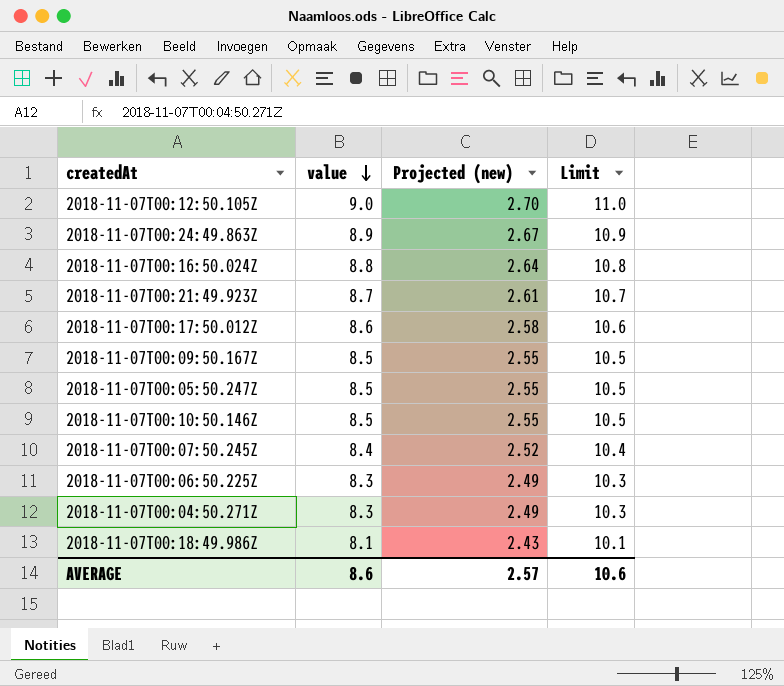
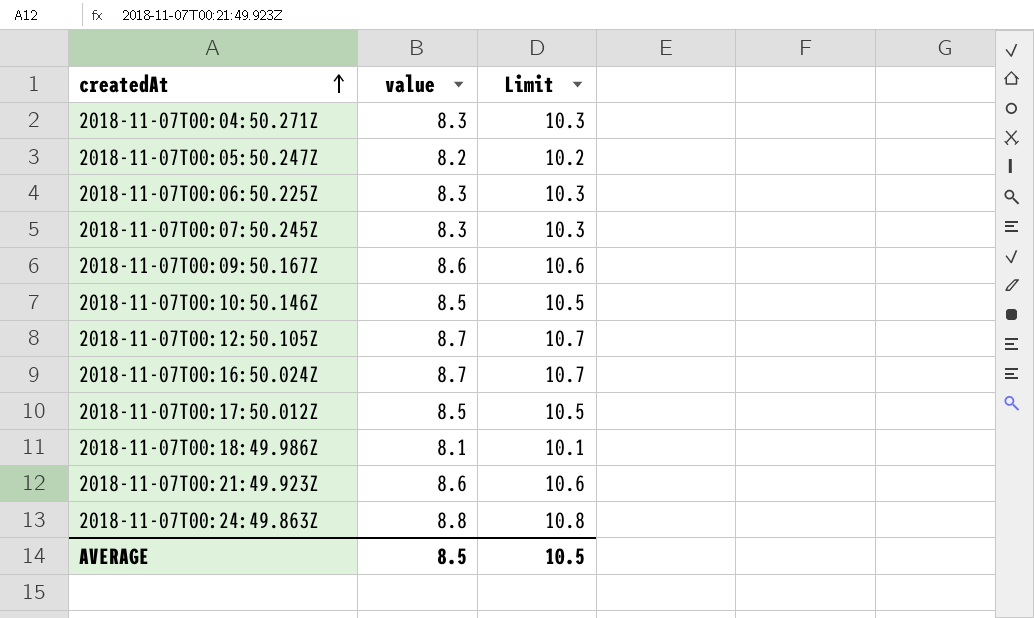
row order: value descending -> createdAt ascending
column Projected (new) | formula: [value] * 0.3 -> none
2018-11-07T00:05:50.247Z | value: 8.5 -> 8.2
2018-11-07T00:05:50.247Z | Limit: 10.5 -> 10.2
2018-11-07T00:07:50.245Z | value: 8.4 -> 8.3
2018-11-07T00:07:50.245Z | Limit: 10.4 -> 10.3
2018-11-07T00:09:50.167Z | value: 8.5 -> 8.6
2018-11-07T00:09:50.167Z | Limit: 10.5 -> 10.6
2018-11-07T00:12:50.105Z | value: 9.0 -> 8.7
2018-11-07T00:12:50.105Z | Limit: 11.0 -> 10.7
2018-11-07T00:16:50.024Z | value: 8.8 -> 8.7
2018-11-07T00:16:50.024Z | Limit: 10.8 -> 10.7
2018-11-07T00:17:50.012Z | value: 8.6 -> 8.5
2018-11-07T00:17:50.012Z | Limit: 10.6 -> 10.5
2018-11-07T00:21:49.923Z | value: 8.7 -> 8.6
2018-11-07T00:21:49.923Z | Limit: 10.7 -> 10.6
2018-11-07T00:24:49.863Z | value: 8.9 -> 8.8
2018-11-07T00:24:49.863Z | Limit: 10.9 -> 10.8
AVERAGE | value: 8.6 -> 8.5
AVERAGE | Limit: 10.6 -> 10.5

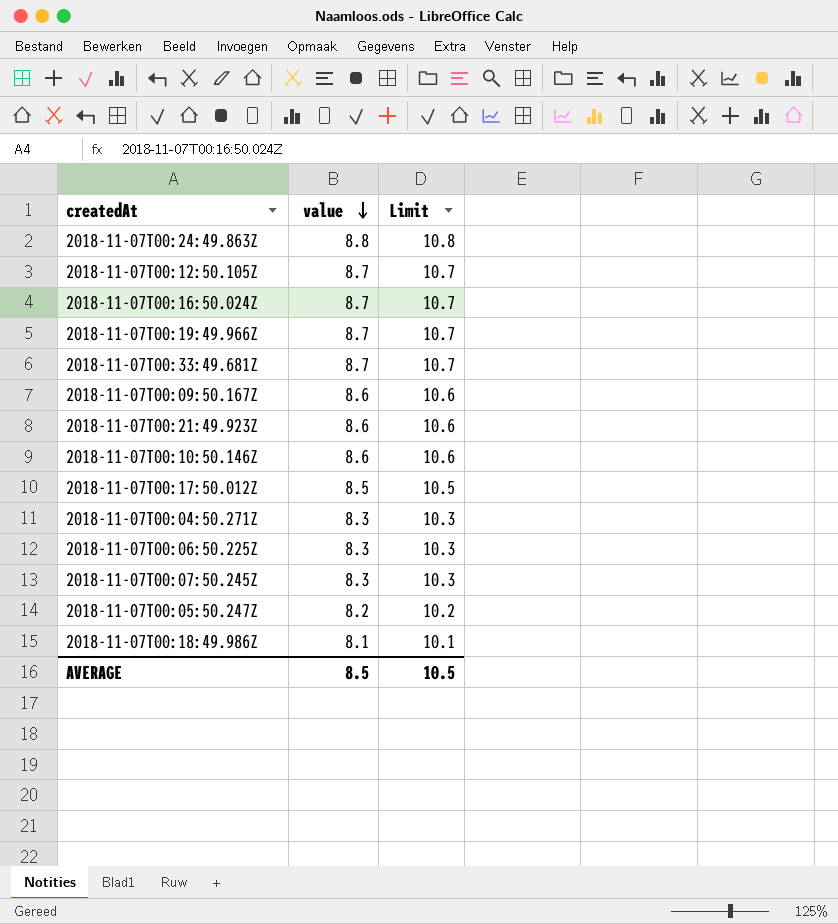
row order: createdAt ascending -> value descending
row 2018-11-07T00:19:49.966Z: none -> 8.7 | 10.7
row 2018-11-07T00:33:49.681Z: none -> 8.7 | 10.7
2018-11-07T00:10:50.146Z | value: 8.5 -> 8.6
2018-11-07T00:10:50.146Z | Limit: 10.5 -> 10.6

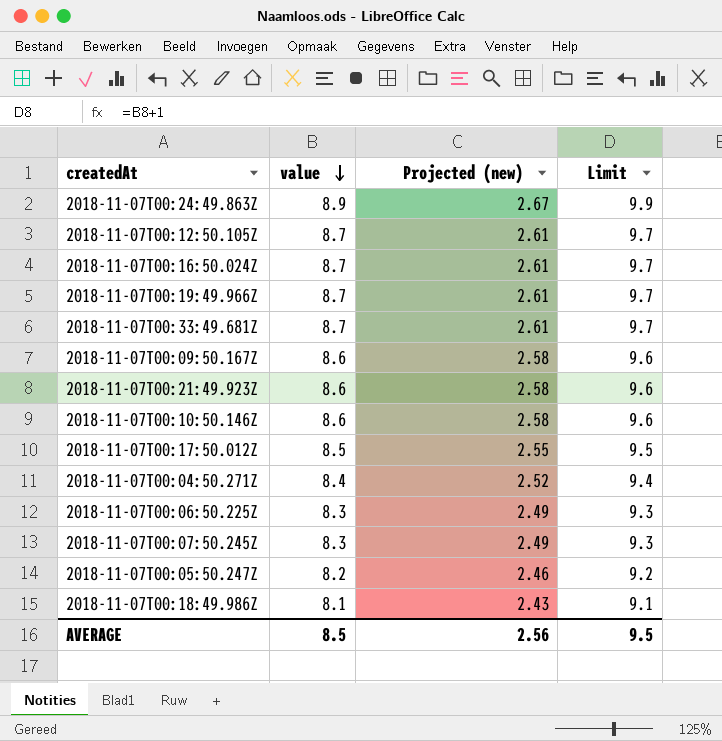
column Projected (new) | formula: none -> [value] * 0.3
column Limit | formula: [value] + 2 -> [value] + 1
2018-11-07T00:24:49.863Z | value: 8.8 -> 8.9
2018-11-07T00:04:50.271Z | value: 8.3 -> 8.4
AVERAGE | Limit: 10.5 -> 9.5

